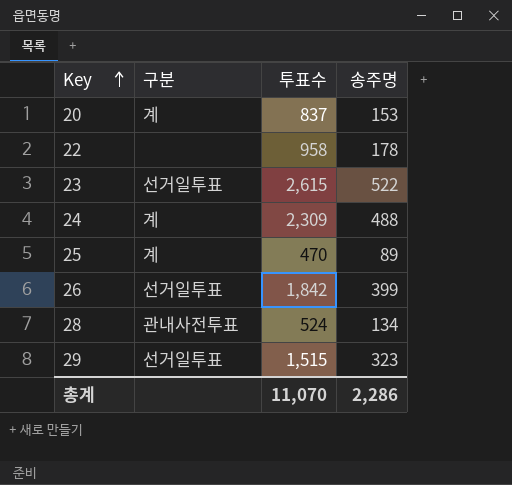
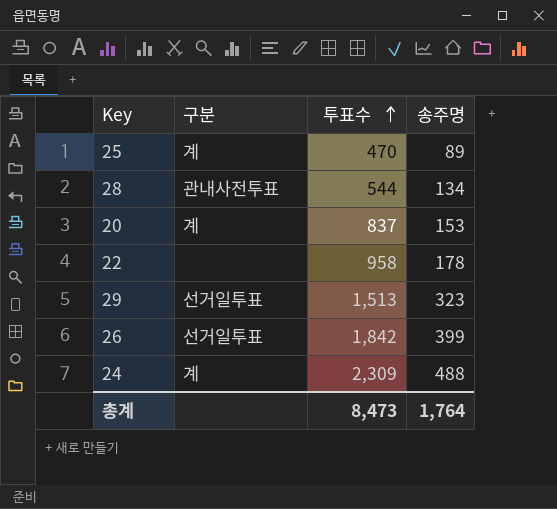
row order: Key ascending -> 투표수 ascending
row 23: 선거일투표 | 2,615 | 522 -> none
28 | 투표수: 524 -> 544
29 | 투표수: 1,515 -> 1,513
총계 | 투표수: 11,070 -> 8,473
총계 | 송주명: 2,286 -> 1,764

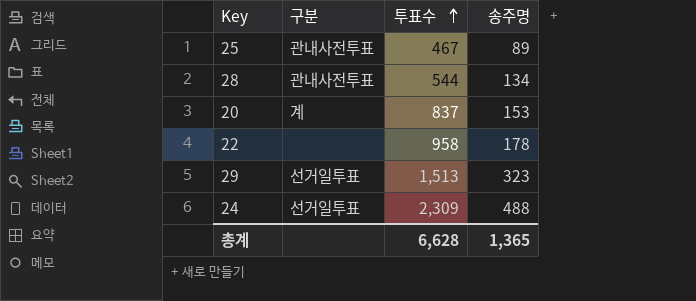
row 26: 선거일투표 | 1,842 | 399 -> none
25 | 구분: 계 -> 관내사전투표
25 | 투표수: 470 -> 467
24 | 구분: 계 -> 선거일투표
총계 | 투표수: 8,473 -> 6,628
총계 | 송주명: 1,764 -> 1,365

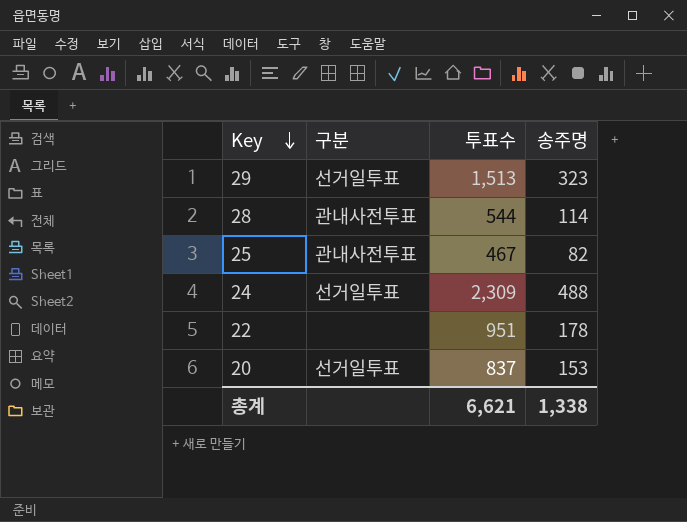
row order: 투표수 ascending -> Key descending
28 | 송주명: 134 -> 114
25 | 송주명: 89 -> 82
22 | 투표수: 958 -> 951
20 | 구분: 계 -> 선거일투표
총계 | 투표수: 6,628 -> 6,621
총계 | 송주명: 1,365 -> 1,338

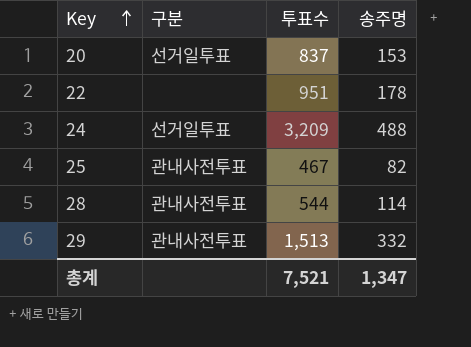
row order: Key descending -> Key ascending
24 | 투표수: 2,309 -> 3,209
29 | 구분: 선거일투표 -> 관내사전투표
29 | 송주명: 323 -> 332
총계 | 투표수: 6,621 -> 7,521
총계 | 송주명: 1,338 -> 1,347

